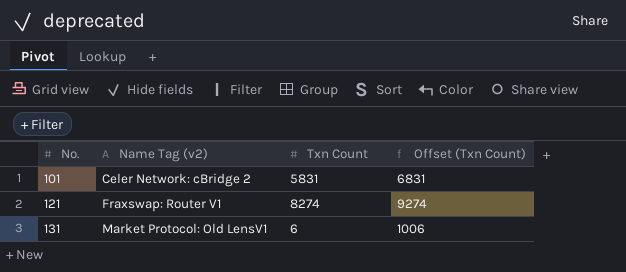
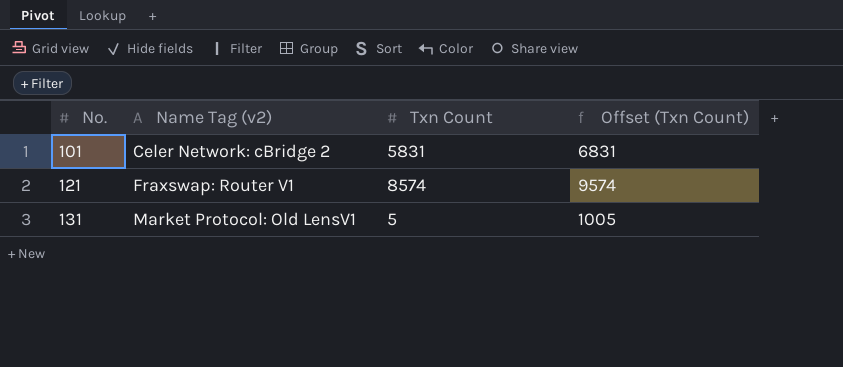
121 | Txn Count: 8274 -> 8574
121 | Offset (Txn Count): 9274 -> 9574
131 | Txn Count: 6 -> 5
131 | Offset (Txn Count): 1006 -> 1005

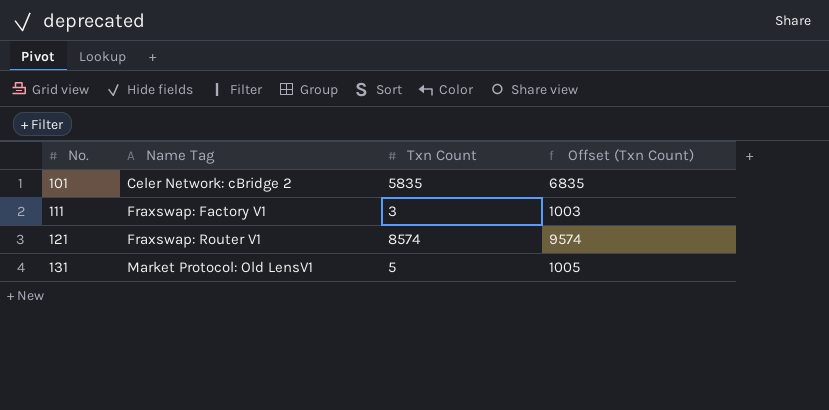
column name: Name Tag (v2) -> Name Tag
101 | Txn Count: 5831 -> 5835
101 | Offset (Txn Count): 6831 -> 6835
row 111: none -> Fraxswap: Factory V1 | 3 | 1003

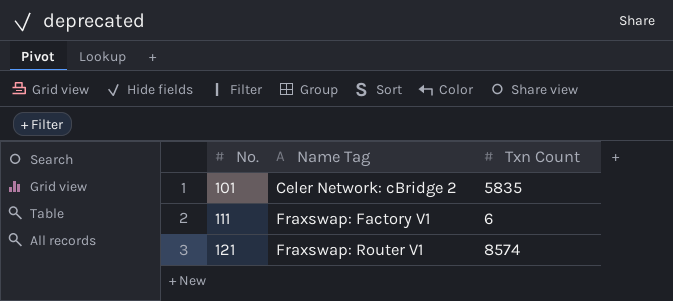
column Offset (Txn Count) | formula: [Txn Count] + 1000 -> none
row 131: Market Protocol: Old LensV1 | 5 | 1005 -> none
111 | Txn Count: 3 -> 6

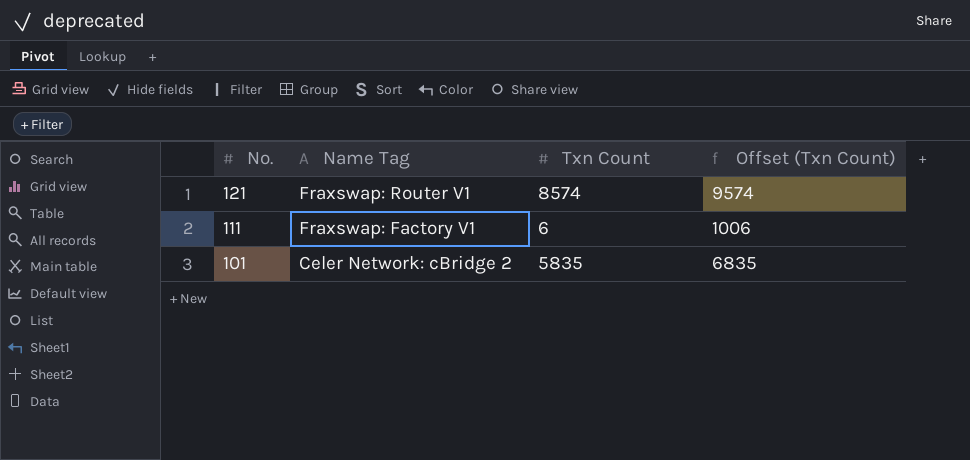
row order: No. ascending -> No. descending
column Offset (Txn Count) | formula: none -> [Txn Count] + 1000

